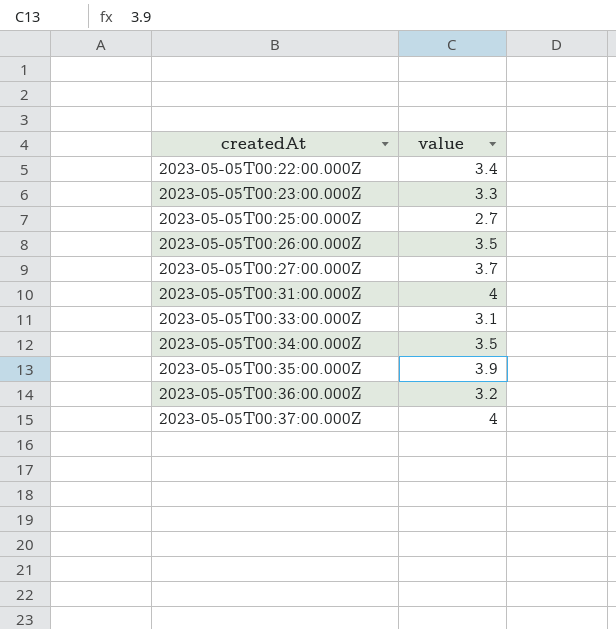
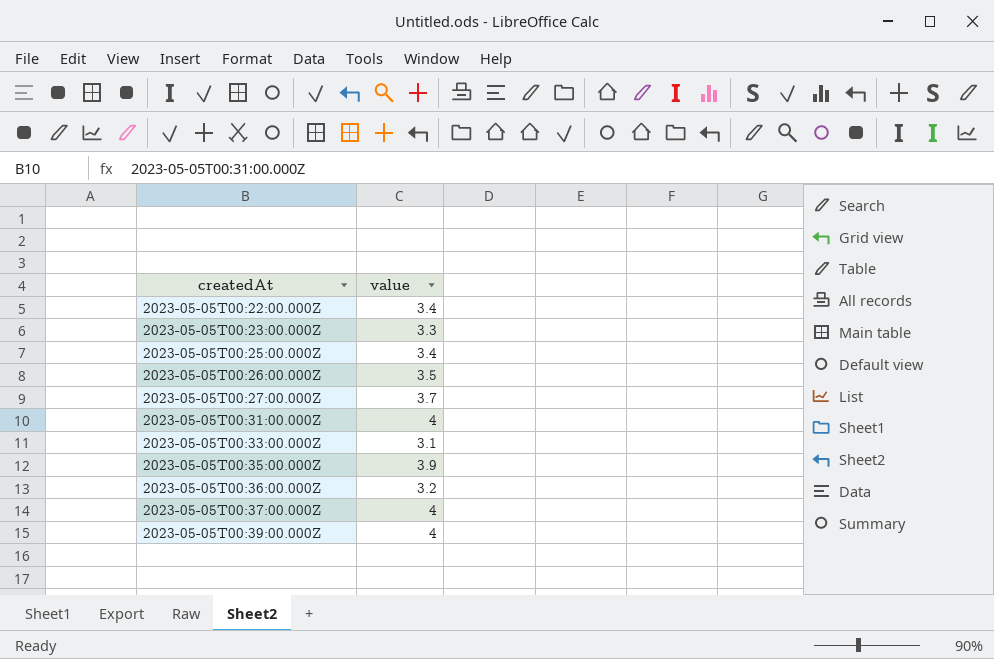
row 2023-05-05T00:34:00.000Z: 3.5 -> none
2023-05-05T00:25:00.000Z | value: 2.7 -> 3.4
row 2023-05-05T00:39:00.000Z: none -> 4

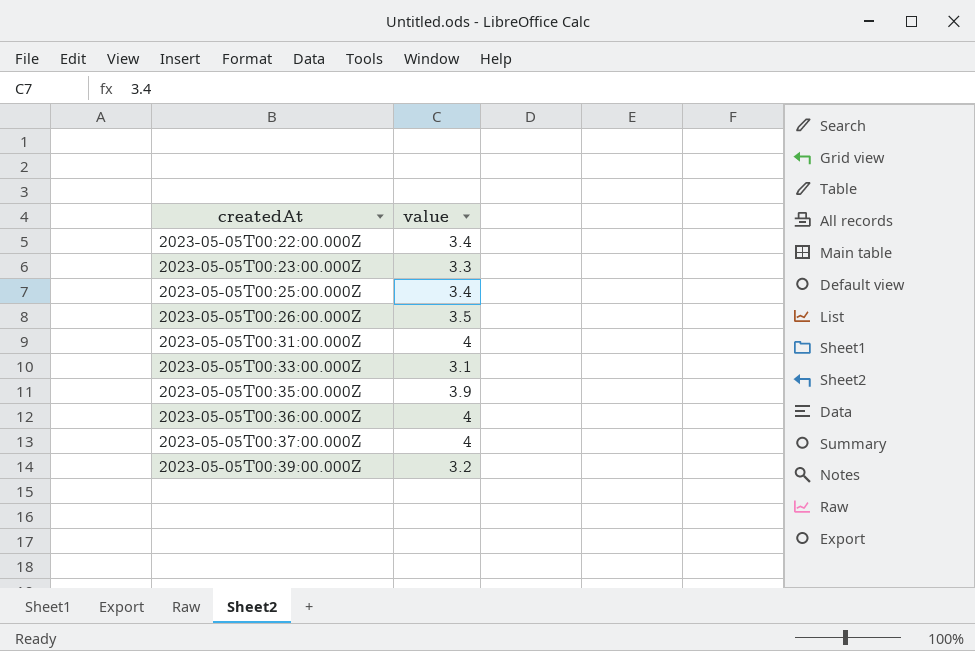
row 2023-05-05T00:27:00.000Z: 3.7 -> none
2023-05-05T00:36:00.000Z | value: 3.2 -> 4
2023-05-05T00:39:00.000Z | value: 4 -> 3.2

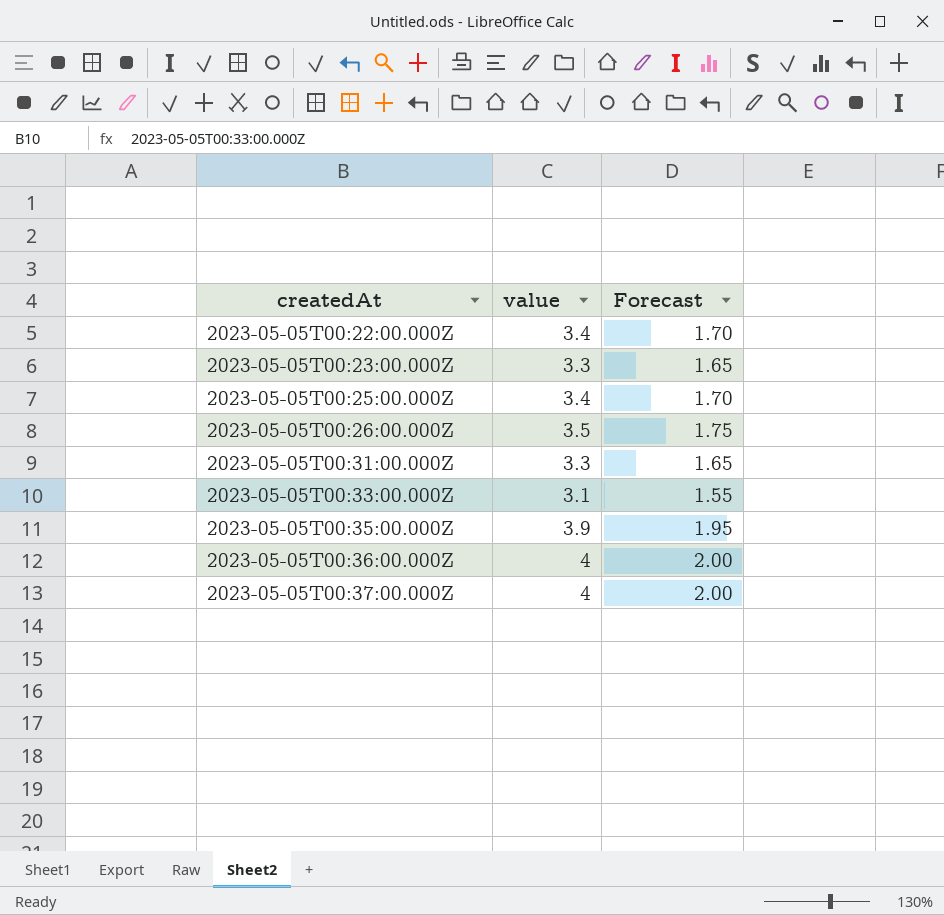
column Forecast | formula: none -> [value] * 0.5
row 2023-05-05T00:39:00.000Z: 3.2 -> none
2023-05-05T00:31:00.000Z | value: 4 -> 3.3

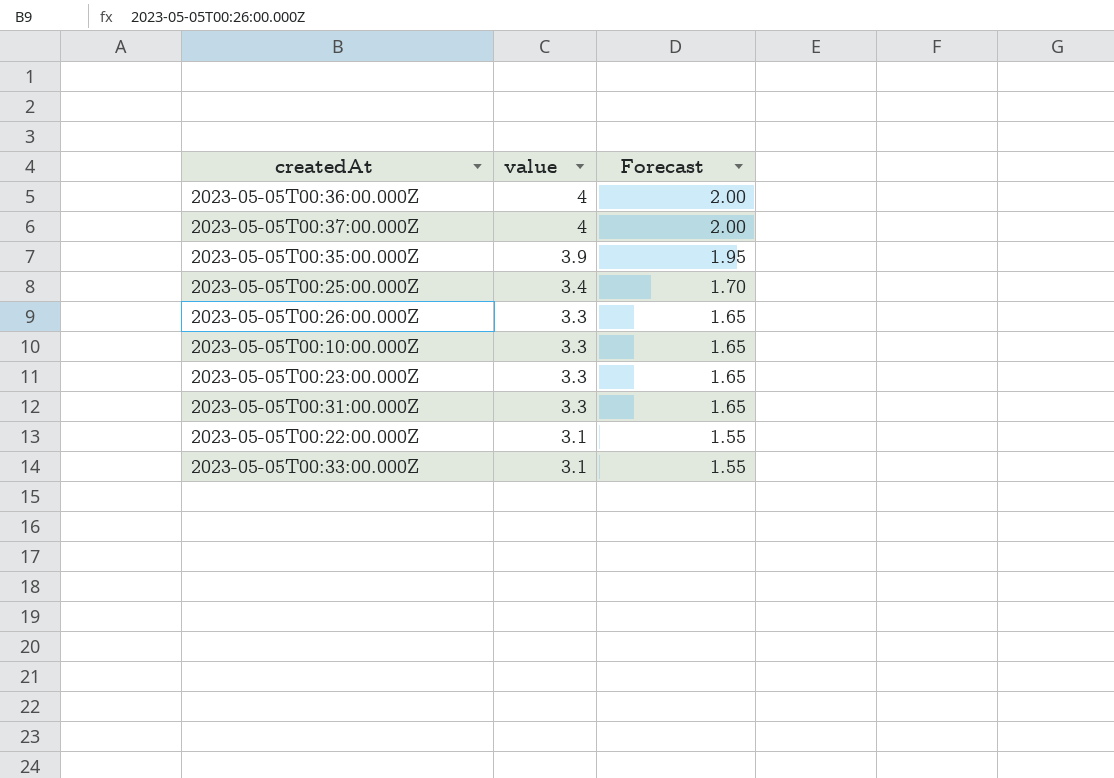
row order: createdAt ascending -> value descending
2023-05-05T00:26:00.000Z | value: 3.5 -> 3.3
2023-05-05T00:26:00.000Z | Forecast: 1.75 -> 1.65
row 2023-05-05T00:10:00.000Z: none -> 3.3 | 1.65
2023-05-05T00:22:00.000Z | value: 3.4 -> 3.1
2023-05-05T00:22:00.000Z | Forecast: 1.70 -> 1.55

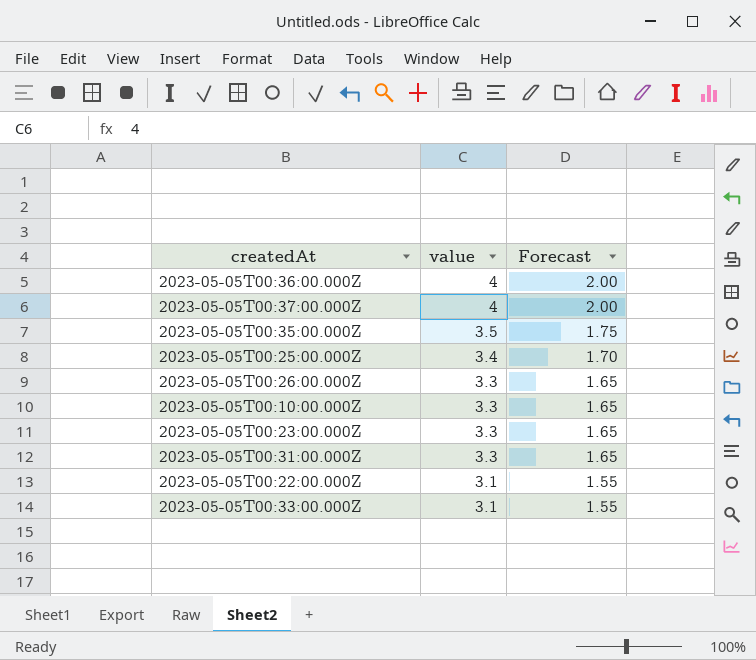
2023-05-05T00:35:00.000Z | value: 3.9 -> 3.5
2023-05-05T00:35:00.000Z | Forecast: 1.95 -> 1.75

